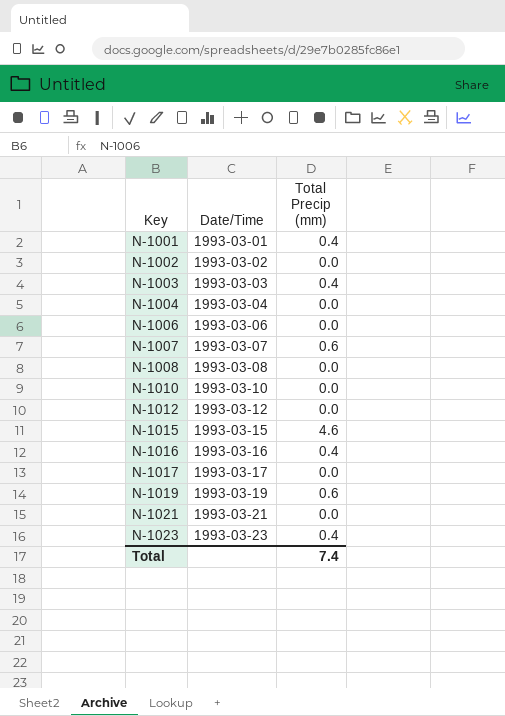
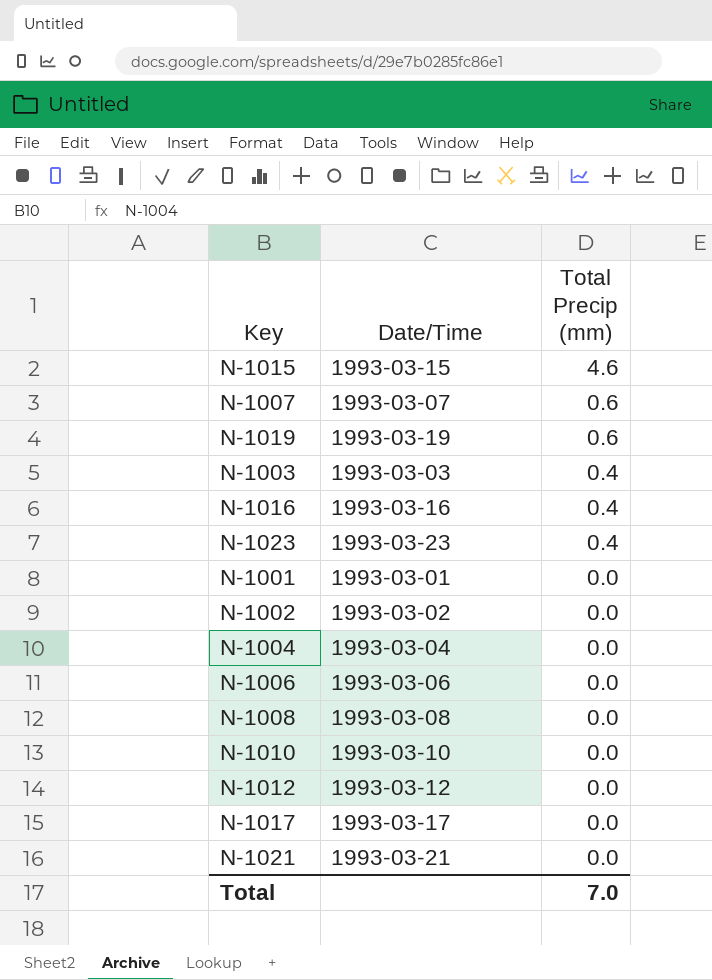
row order: Key ascending -> Total Precip (mm) descending
N-1001 | Total Precip (mm): 0.4 -> 0.0
Total | Total Precip (mm): 7.4 -> 7.0

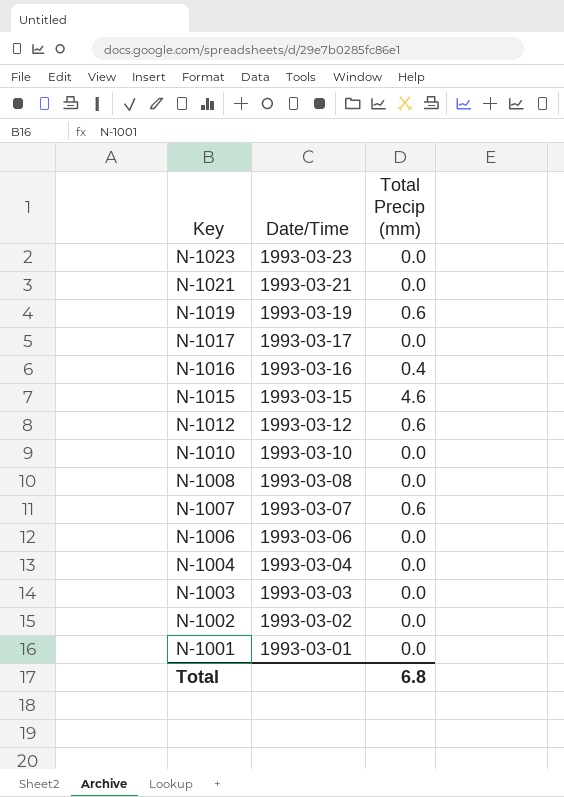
row order: Total Precip (mm) descending -> Key descending
N-1023 | Total Precip (mm): 0.4 -> 0.0
N-1012 | Total Precip (mm): 0.0 -> 0.6
N-1003 | Total Precip (mm): 0.4 -> 0.0
Total | Total Precip (mm): 7.0 -> 6.8

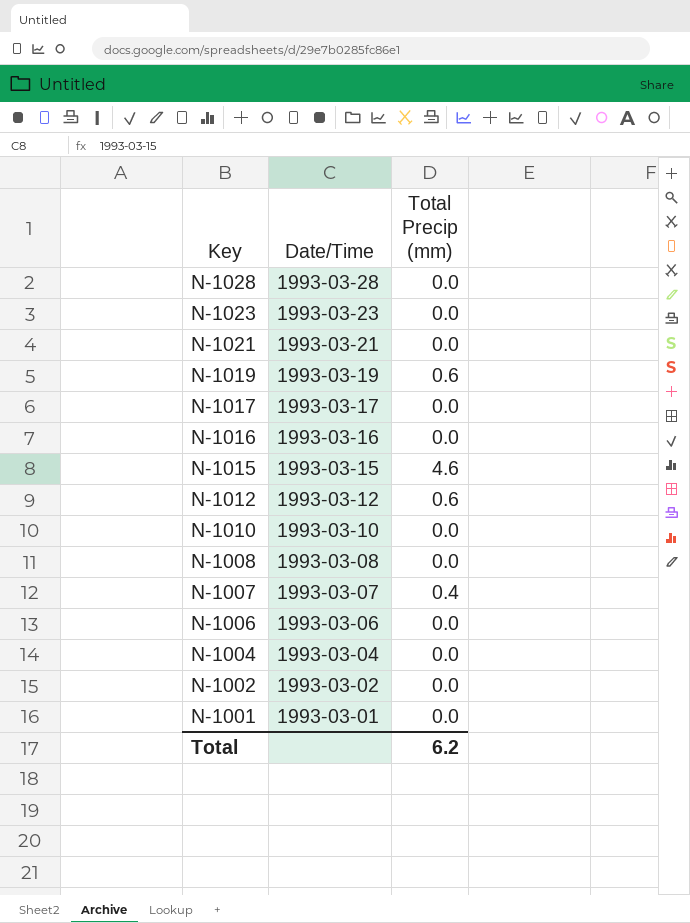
row N-1003: 1993-03-03 | 0.0 -> none
row N-1028: none -> 1993-03-28 | 0.0
N-1016 | Total Precip (mm): 0.4 -> 0.0
N-1007 | Total Precip (mm): 0.6 -> 0.4
Total | Total Precip (mm): 6.8 -> 6.2

